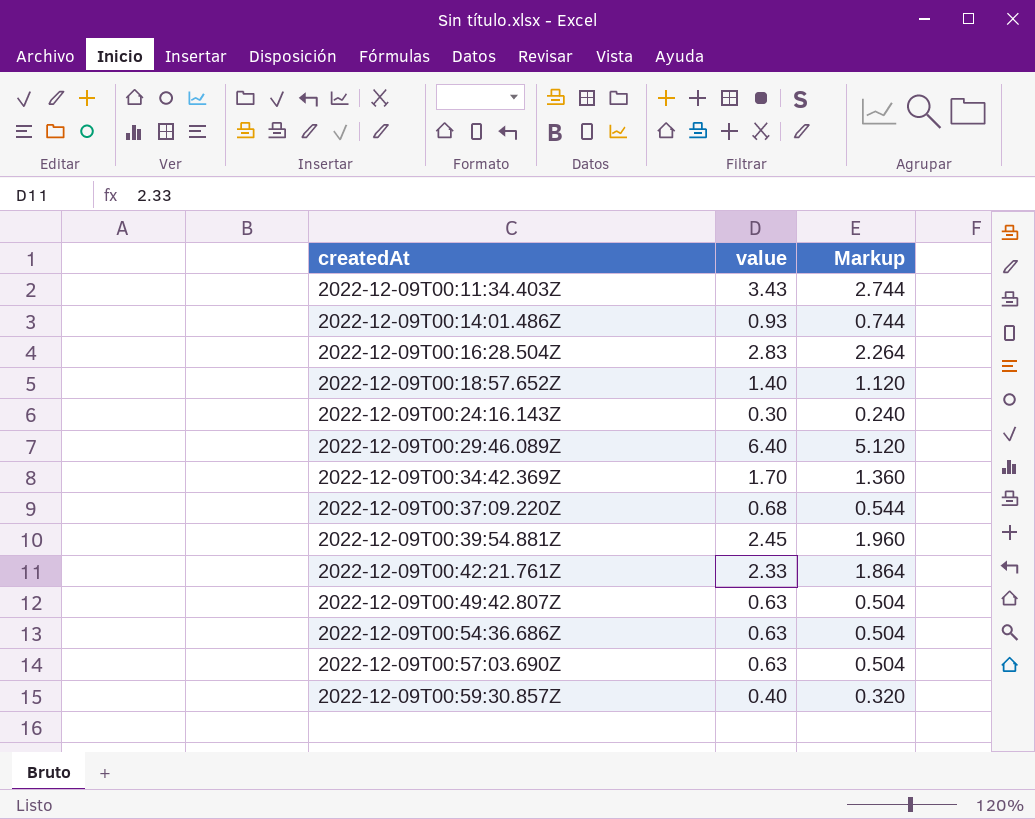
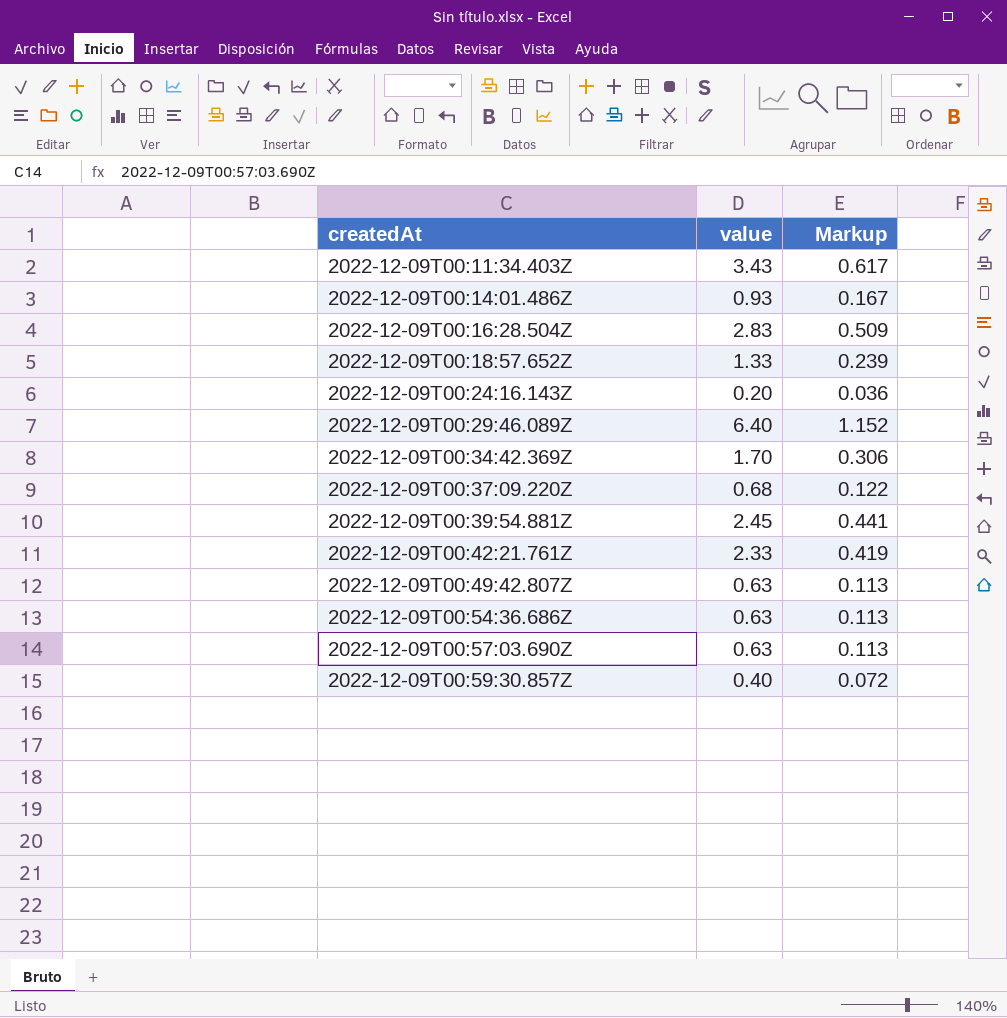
column Markup | formula: [value] * 0.8 -> [value] * 0.18
2022-12-09T00:18:57.652Z | value: 1.40 -> 1.33
2022-12-09T00:24:16.143Z | value: 0.30 -> 0.20

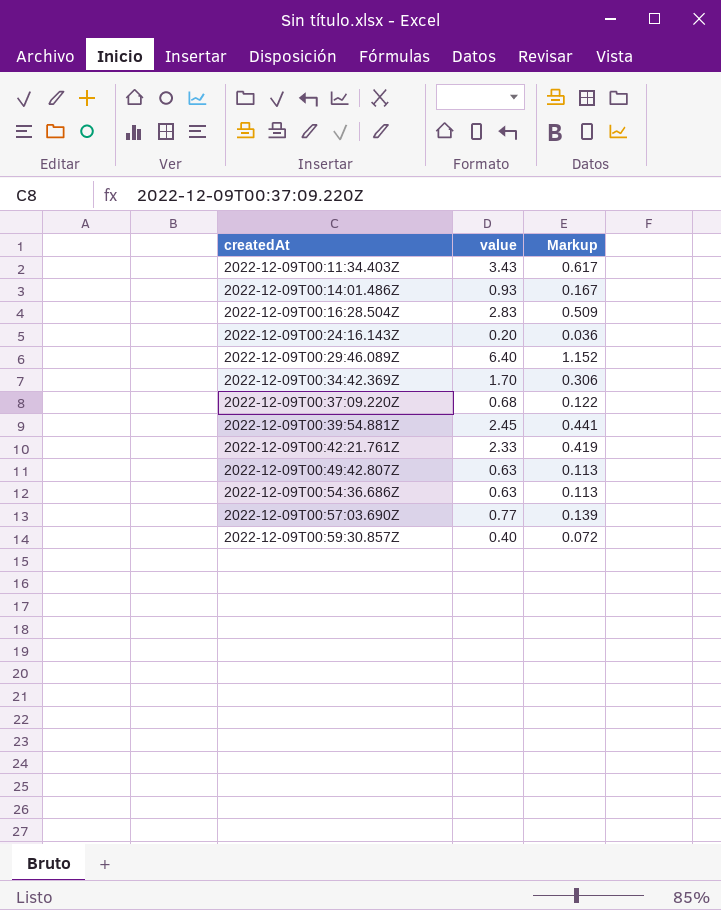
row 2022-12-09T00:18:57.652Z: 1.33 | 0.239 -> none
2022-12-09T00:57:03.690Z | value: 0.63 -> 0.77
2022-12-09T00:57:03.690Z | Markup: 0.113 -> 0.139

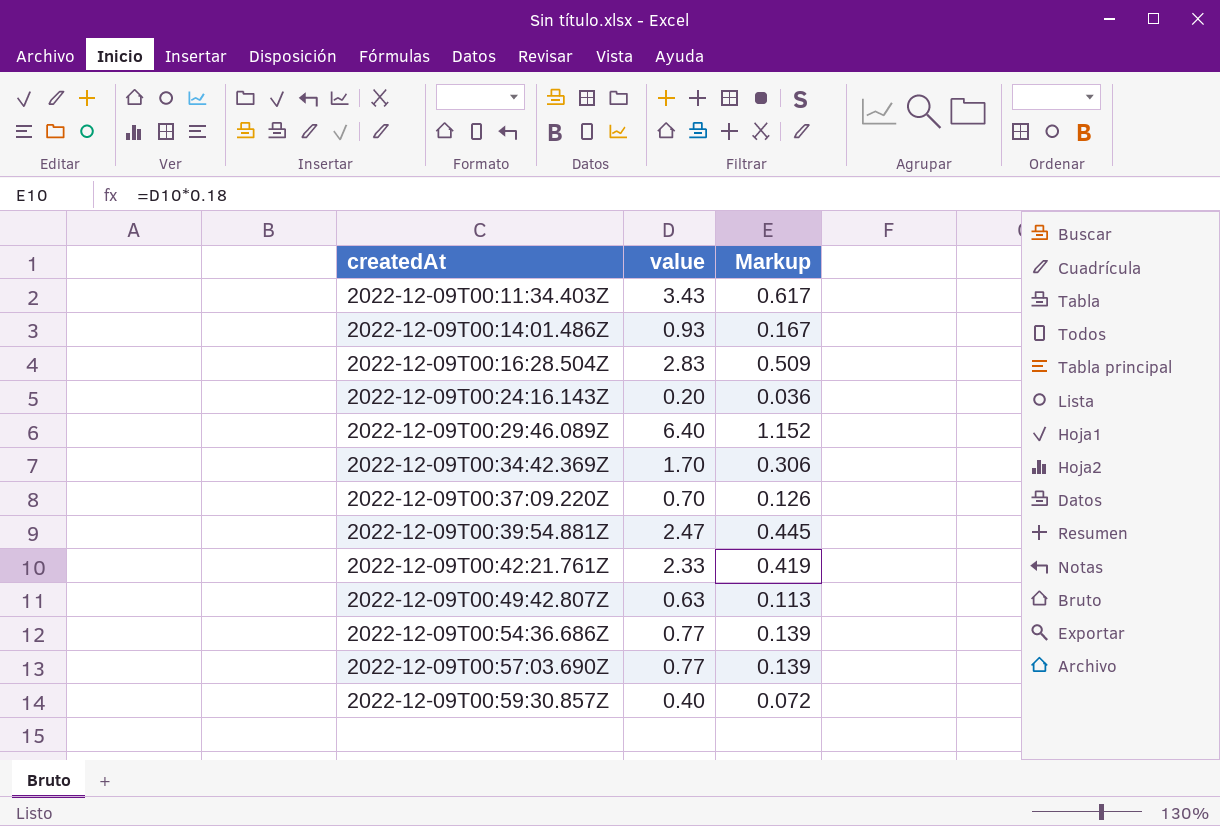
2022-12-09T00:37:09.220Z | value: 0.68 -> 0.70
2022-12-09T00:37:09.220Z | Markup: 0.122 -> 0.126
2022-12-09T00:39:54.881Z | value: 2.45 -> 2.47
2022-12-09T00:39:54.881Z | Markup: 0.441 -> 0.445
2022-12-09T00:54:36.686Z | value: 0.63 -> 0.77
2022-12-09T00:54:36.686Z | Markup: 0.113 -> 0.139

